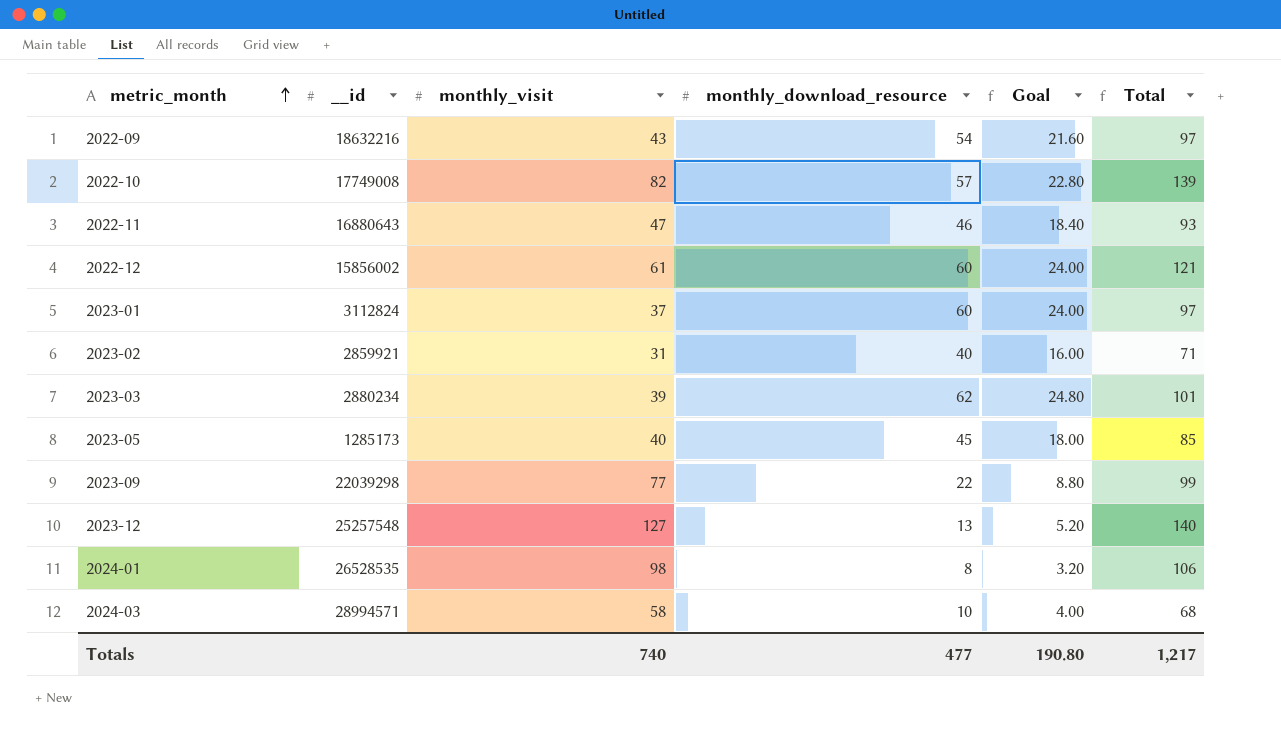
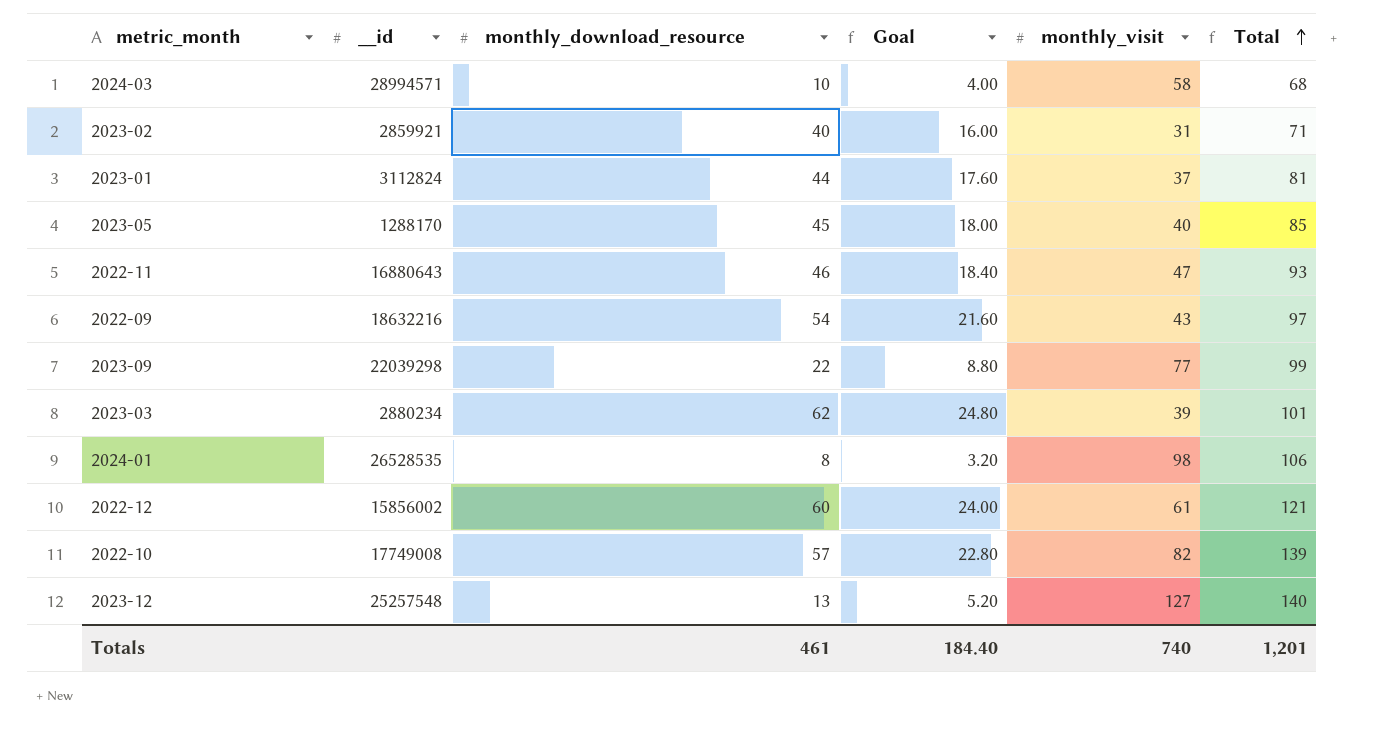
row order: metric_month ascending -> Total ascending
column monthly_visit | position: 3 -> 5
2023-01 | monthly_download_resource: 60 -> 44
2023-01 | Goal: 24.00 -> 17.60
2023-01 | Total: 97 -> 81
2023-05 | __id: 1285173 -> 1288170
Totals | monthly_download_resource: 477 -> 461
Totals | Goal: 190.80 -> 184.40
Totals | Total: 1,217 -> 1,201

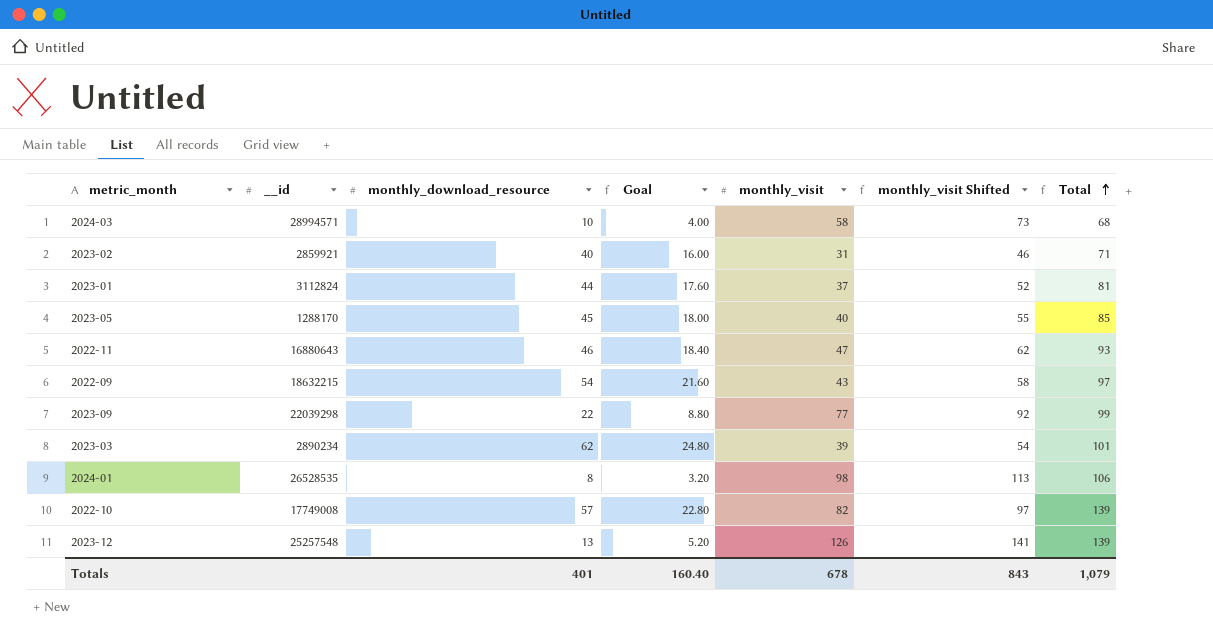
column monthly_visit Shifted | formula: none -> [monthly_visit] + 15
row 2022-12: 15856002 | 60 | 24.00 | 61 | 121 -> none
2022-09 | __id: 18632216 -> 18632215
2023-03 | __id: 2880234 -> 2890234
2023-12 | monthly_visit: 127 -> 126
2023-12 | Total: 140 -> 139
Totals | monthly_download_resource: 461 -> 401
Totals | Goal: 184.40 -> 160.40
Totals | monthly_visit: 740 -> 678
Totals | Total: 1,201 -> 1,079

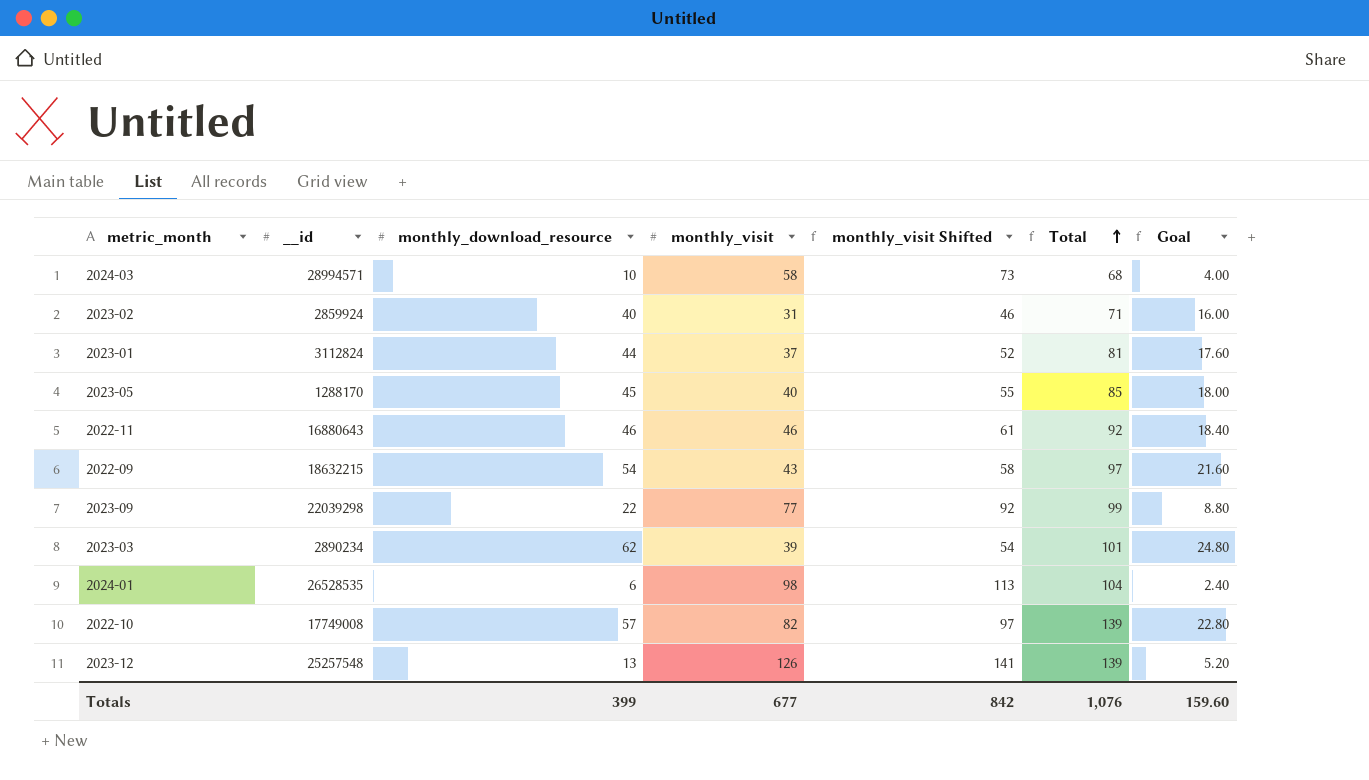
column Goal | position: 4 -> 7
2023-02 | __id: 2859921 -> 2859924
2022-11 | monthly_visit: 47 -> 46
2022-11 | monthly_visit Shifted: 62 -> 61
2022-11 | Total: 93 -> 92
2024-01 | monthly_download_resource: 8 -> 6
2024-01 | Total: 106 -> 104
2024-01 | Goal: 3.20 -> 2.40
Totals | monthly_download_resource: 401 -> 399
Totals | monthly_visit: 678 -> 677
Totals | monthly_visit Shifted: 843 -> 842
Totals | Total: 1,079 -> 1,076
Totals | Goal: 160.40 -> 159.60

